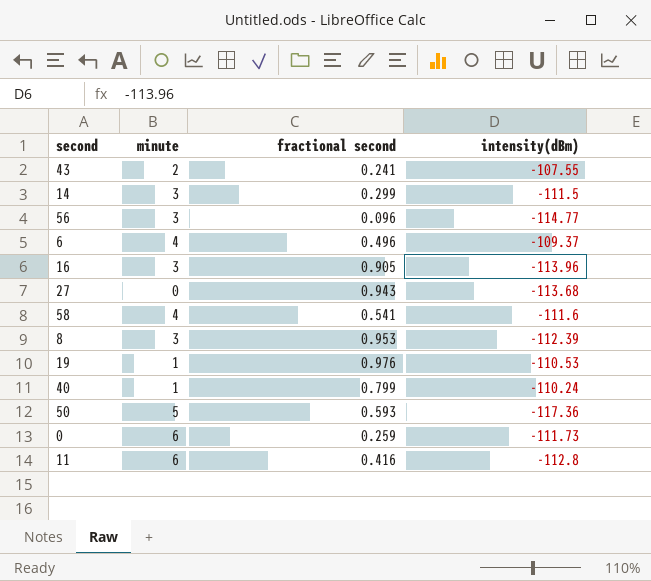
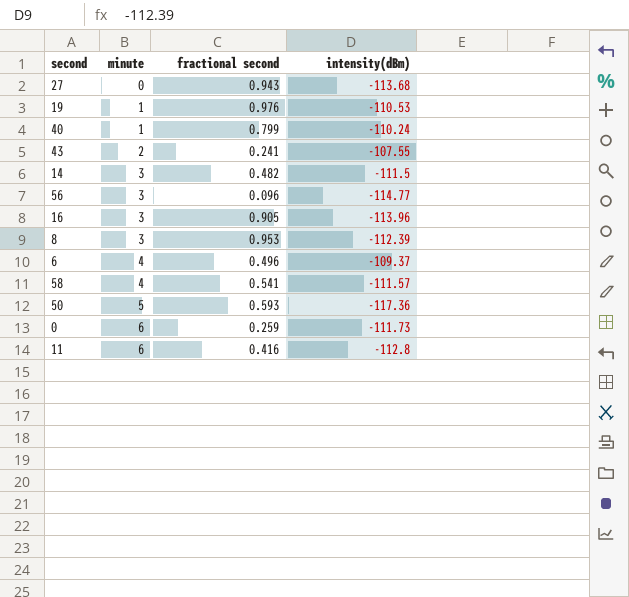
row order: none -> minute ascending
14 | fractional second: 0.299 -> 0.482
58 | intensity(dBm): -111.6 -> -111.57

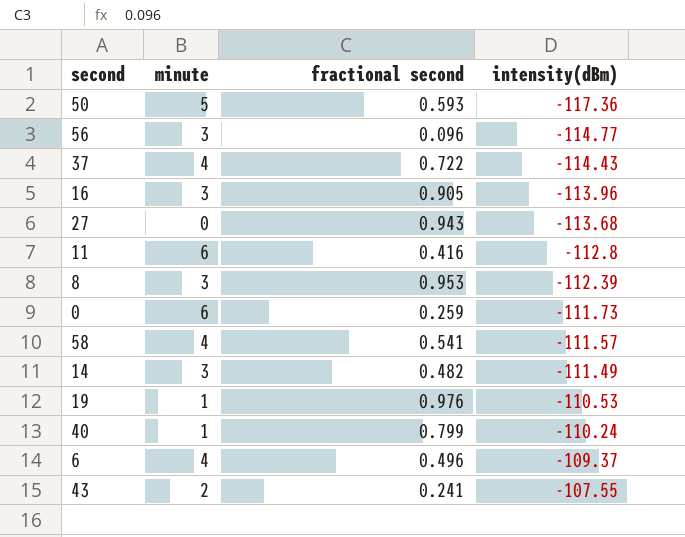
row order: minute ascending -> intensity(dBm) ascending
row 37: none -> 4 | 0.722 | -114.43
14 | intensity(dBm): -111.5 -> -111.49

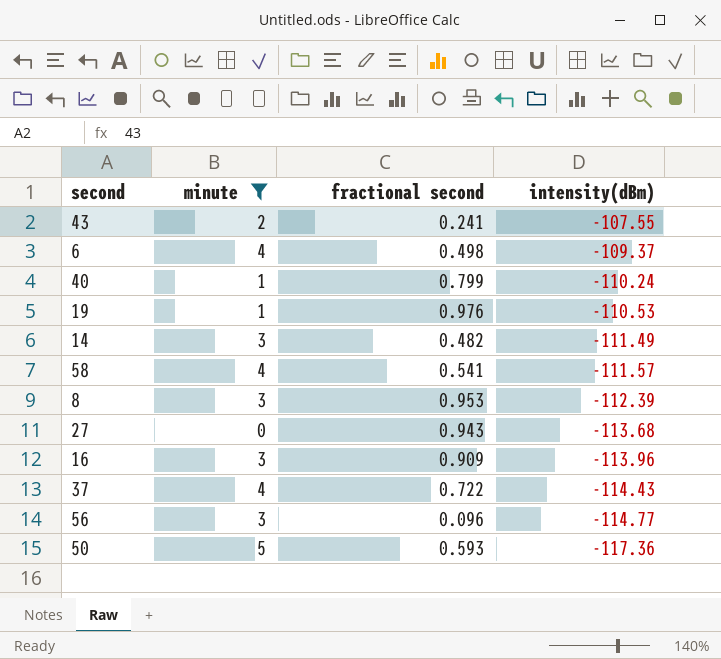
filter: none -> minute != 6
row order: intensity(dBm) ascending -> intensity(dBm) descending
6 | fractional second: 0.496 -> 0.498
16 | fractional second: 0.905 -> 0.909

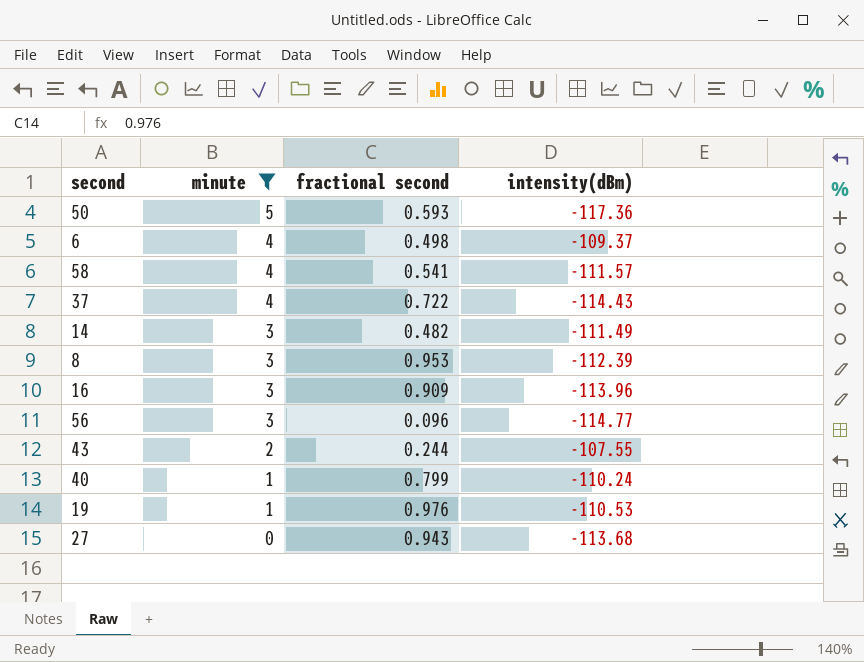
row order: intensity(dBm) descending -> minute descending
43 | fractional second: 0.241 -> 0.244

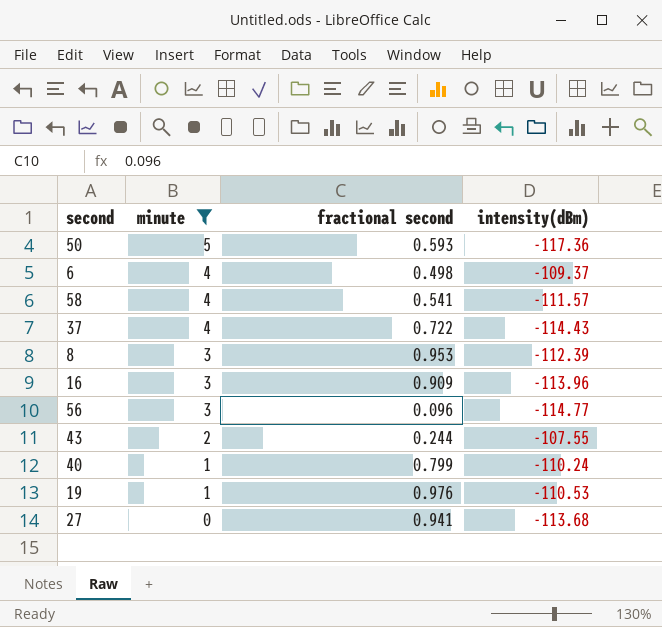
row 14: 3 | 0.482 | -111.49 -> none
27 | fractional second: 0.943 -> 0.941

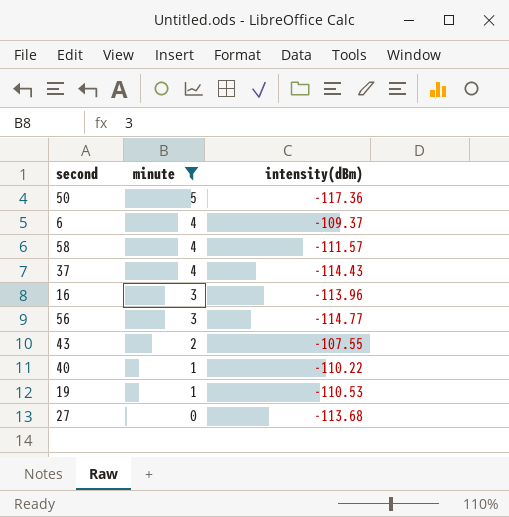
column fractional second | position: 3 -> none
row 8: 3 | 0.953 | -112.39 -> none
40 | intensity(dBm): -110.24 -> -110.22

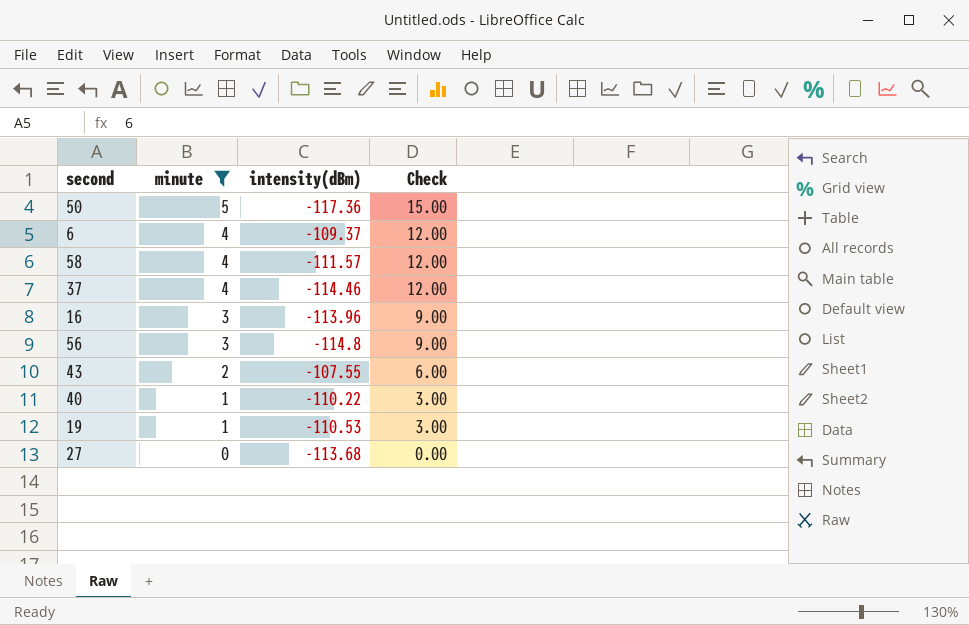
column Check | formula: none -> [minute] * 3
37 | intensity(dBm): -114.43 -> -114.46
56 | intensity(dBm): -114.77 -> -114.8

